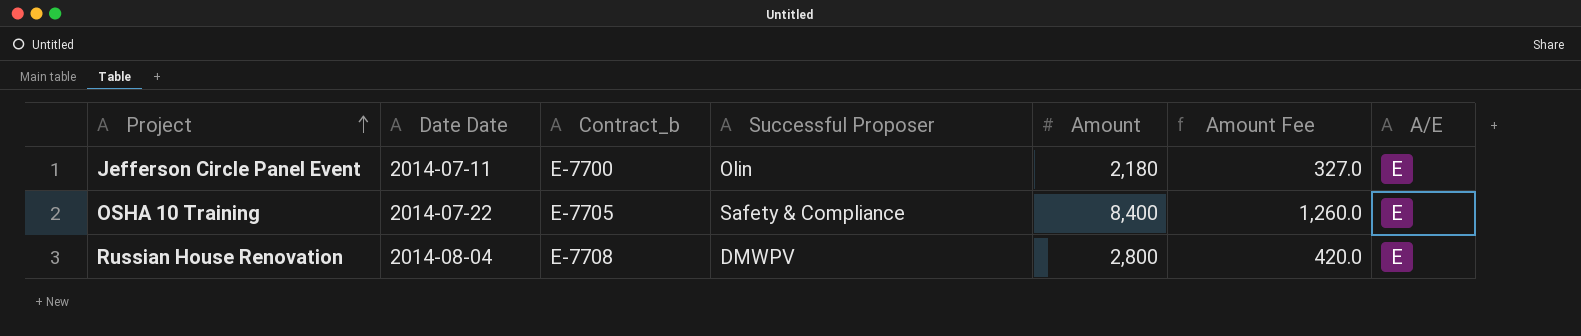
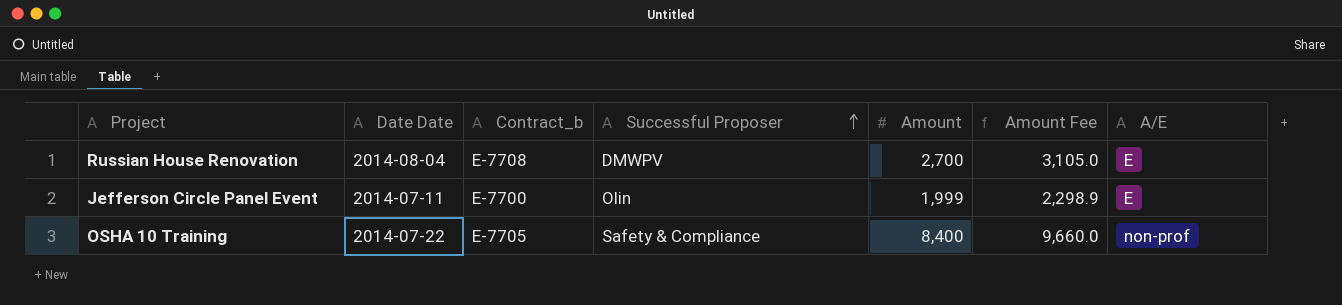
row order: Project ascending -> Successful Proposer ascending
column Amount Fee | formula: [Amount] * 0.15 -> [Amount] * 1.15
Russian House Renovation | Amount: 2,800 -> 2,700
Jefferson Circle Panel Event | Amount: 2,180 -> 1,999
OSHA 10 Training | A/E: E -> non-prof

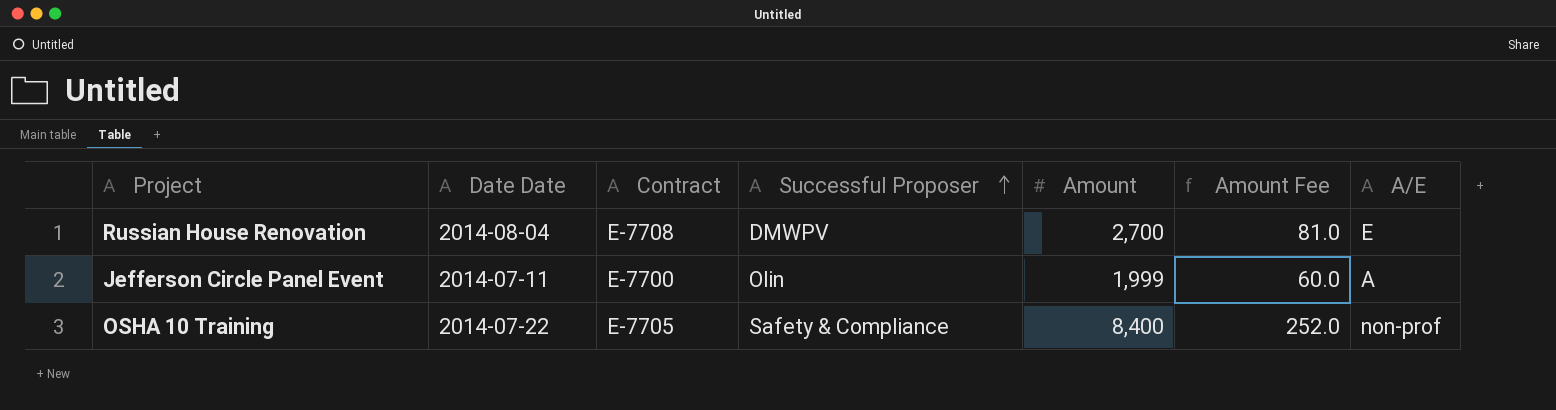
column name: Contract_b -> Contract
column Amount Fee | formula: [Amount] * 1.15 -> [Amount] * 0.03
Jefferson Circle Panel Event | A/E: E -> A

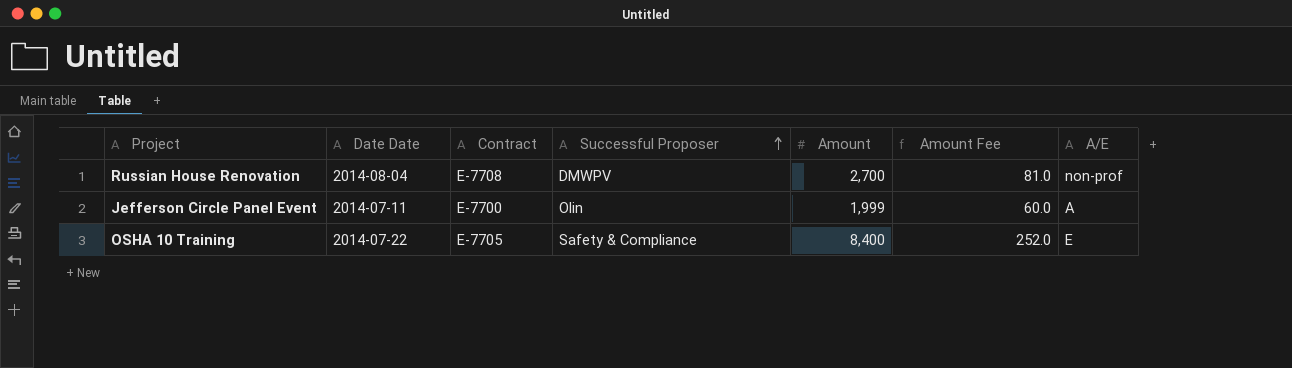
Russian House Renovation | A/E: E -> non-prof
OSHA 10 Training | A/E: non-prof -> E

